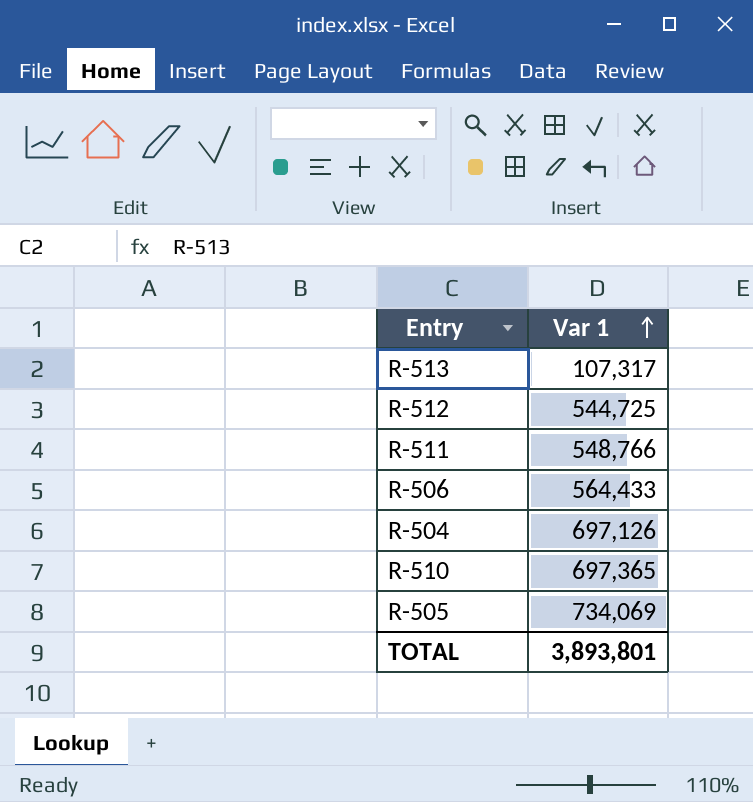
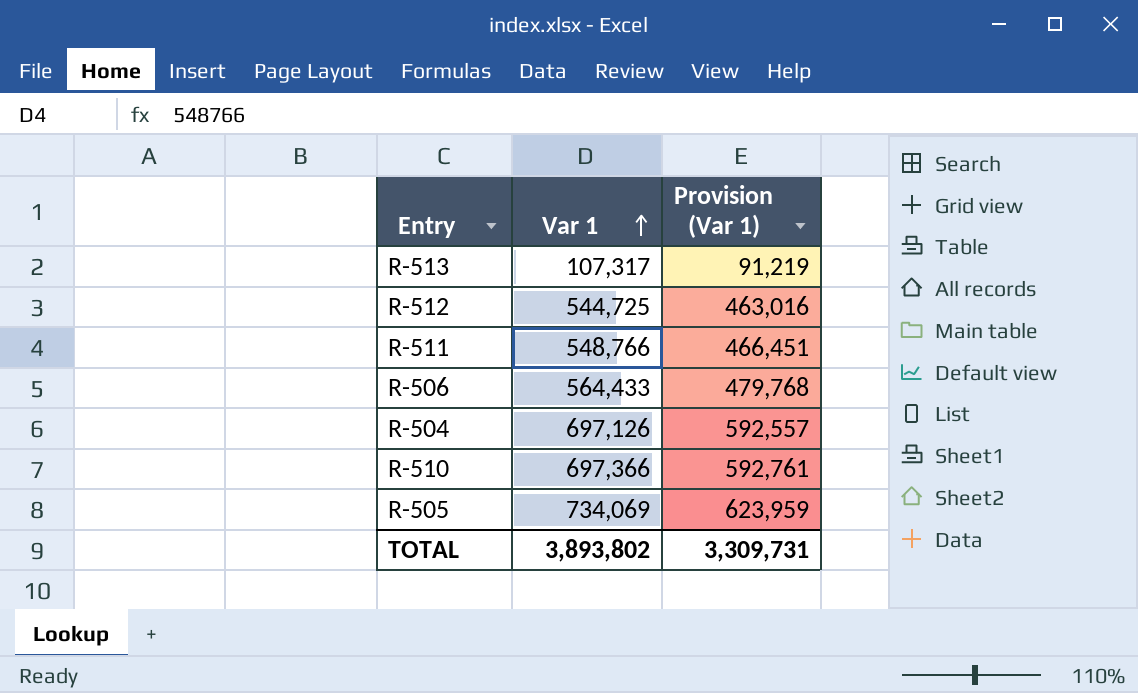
column Provision (Var 1) | formula: none -> [Var 1] * 0.85
R-510 | Var 1: 697,365 -> 697,366
TOTAL | Var 1: 3,893,801 -> 3,893,802

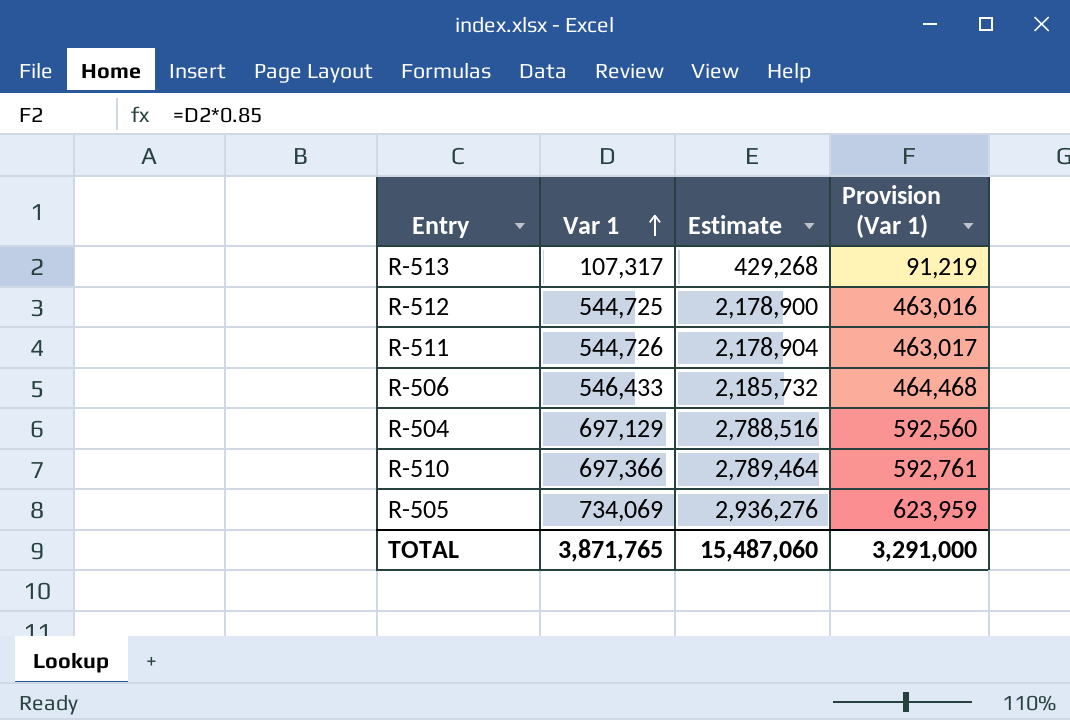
column Estimate | formula: none -> [Var 1] * 4
R-511 | Var 1: 548,766 -> 544,726
R-511 | Provision (Var 1): 466,451 -> 463,017
R-506 | Var 1: 564,433 -> 546,433
R-506 | Provision (Var 1): 479,768 -> 464,468
R-504 | Var 1: 697,126 -> 697,129
R-504 | Provision (Var 1): 592,557 -> 592,560
TOTAL | Var 1: 3,893,802 -> 3,871,765
TOTAL | Provision (Var 1): 3,309,731 -> 3,291,000

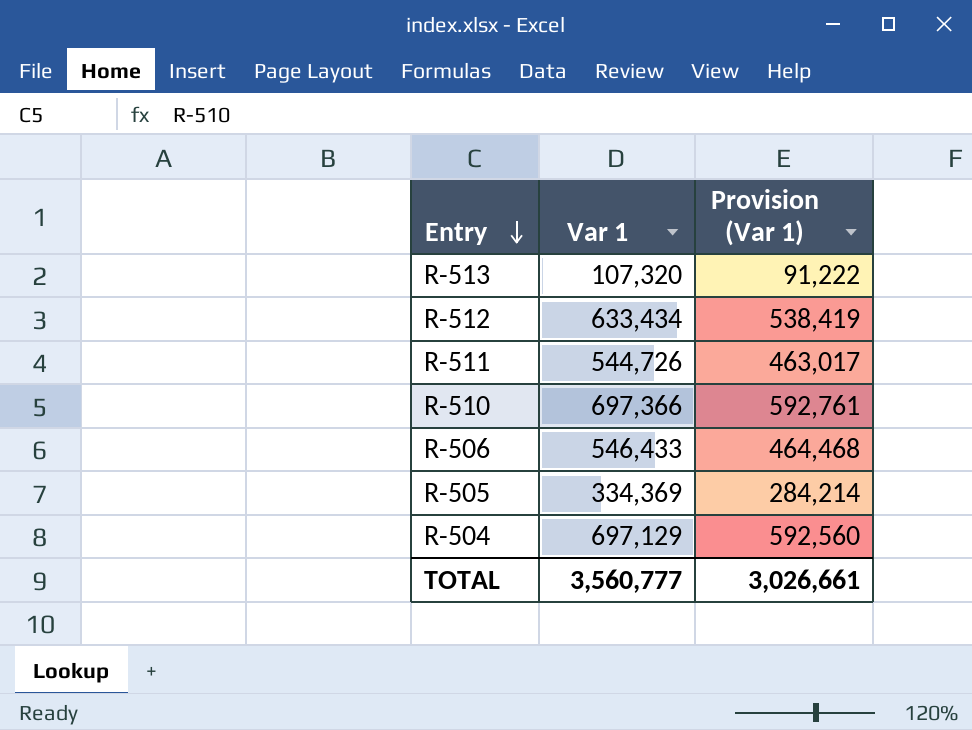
row order: Var 1 ascending -> Entry descending
column Estimate | formula: [Var 1] * 4 -> none
R-513 | Var 1: 107,317 -> 107,320
R-513 | Provision (Var 1): 91,219 -> 91,222
R-512 | Var 1: 544,725 -> 633,434
R-512 | Provision (Var 1): 463,016 -> 538,419
R-505 | Var 1: 734,069 -> 334,369
R-505 | Provision (Var 1): 623,959 -> 284,214
TOTAL | Var 1: 3,871,765 -> 3,560,777
TOTAL | Provision (Var 1): 3,291,000 -> 3,026,661

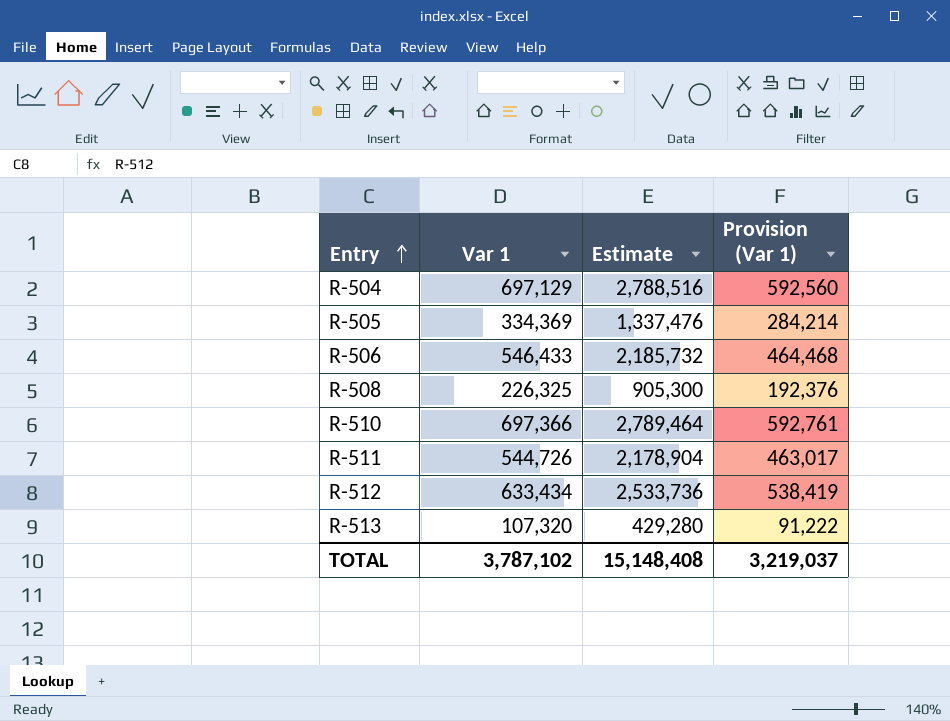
row order: Entry descending -> Entry ascending
column Estimate | formula: none -> [Var 1] * 4
row R-508: none -> 226,325 | 905,300 | 192,376
TOTAL | Var 1: 3,560,777 -> 3,787,102
TOTAL | Provision (Var 1): 3,026,661 -> 3,219,037

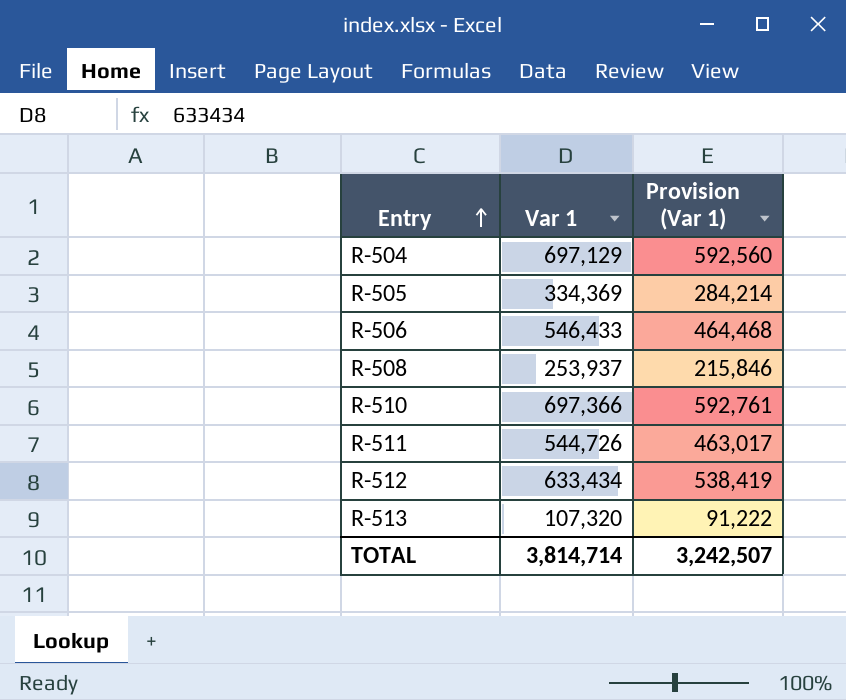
column Estimate | formula: [Var 1] * 4 -> none
R-508 | Var 1: 226,325 -> 253,937
R-508 | Provision (Var 1): 192,376 -> 215,846
TOTAL | Var 1: 3,787,102 -> 3,814,714
TOTAL | Provision (Var 1): 3,219,037 -> 3,242,507

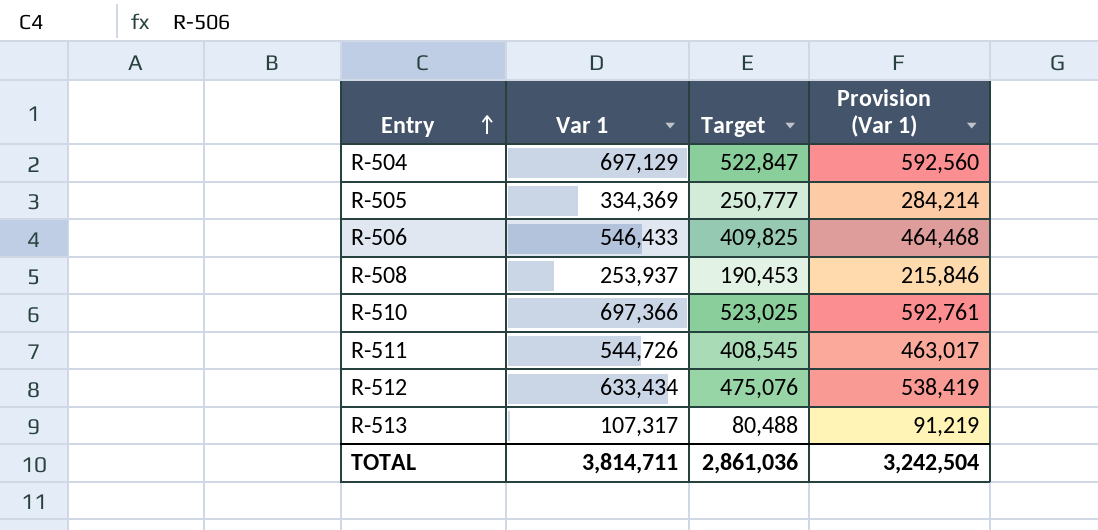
column Target | formula: none -> [Var 1] * 0.75
R-513 | Var 1: 107,320 -> 107,317
R-513 | Provision (Var 1): 91,222 -> 91,219
TOTAL | Var 1: 3,814,714 -> 3,814,711
TOTAL | Provision (Var 1): 3,242,507 -> 3,242,504

